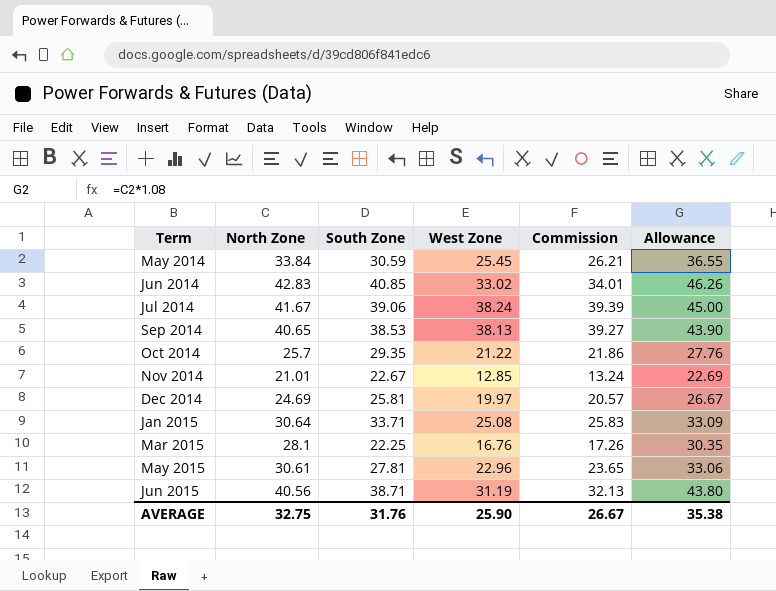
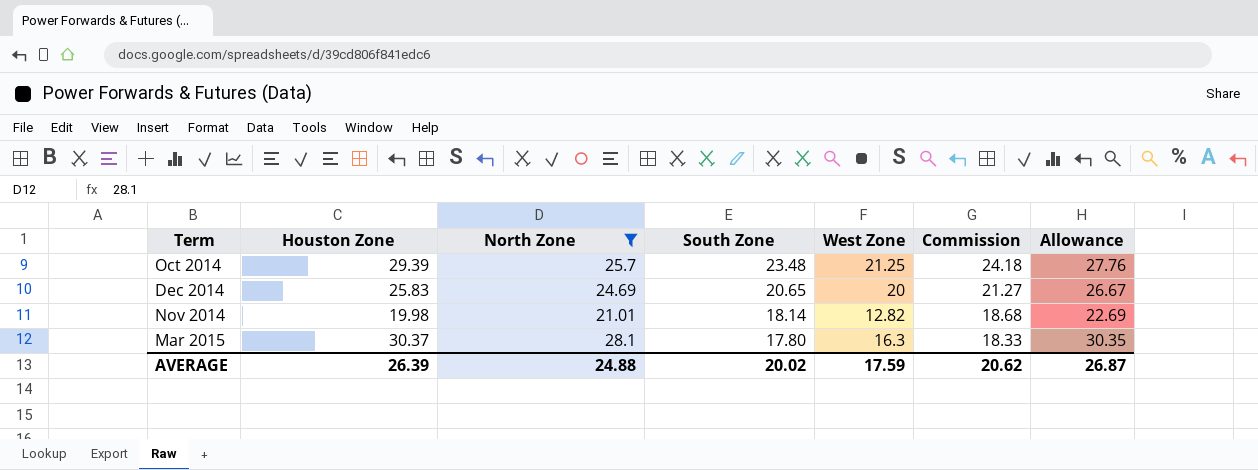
filter: none -> North Zone <= 28.1
row order: Term ascending -> South Zone descending
column Houston Zone | position: none -> 2
column Commission | formula: [West Zone] * 1.03 -> [South Zone] * 1.03
Oct 2014 | South Zone: 29.35 -> 23.48
Oct 2014 | West Zone: 21.22 -> 21.25
Dec 2014 | South Zone: 25.81 -> 20.65
Dec 2014 | West Zone: 19.97 -> 20
Nov 2014 | South Zone: 22.67 -> 18.14
Nov 2014 | West Zone: 12.85 -> 12.82
Mar 2015 | South Zone: 22.25 -> 17.80
Mar 2015 | West Zone: 16.76 -> 16.3
AVERAGE | North Zone: 32.75 -> 24.88
AVERAGE | South Zone: 31.76 -> 20.02
AVERAGE | West Zone: 25.90 -> 17.59
AVERAGE | Commission: 26.67 -> 20.62
AVERAGE | Allowance: 35.38 -> 26.87

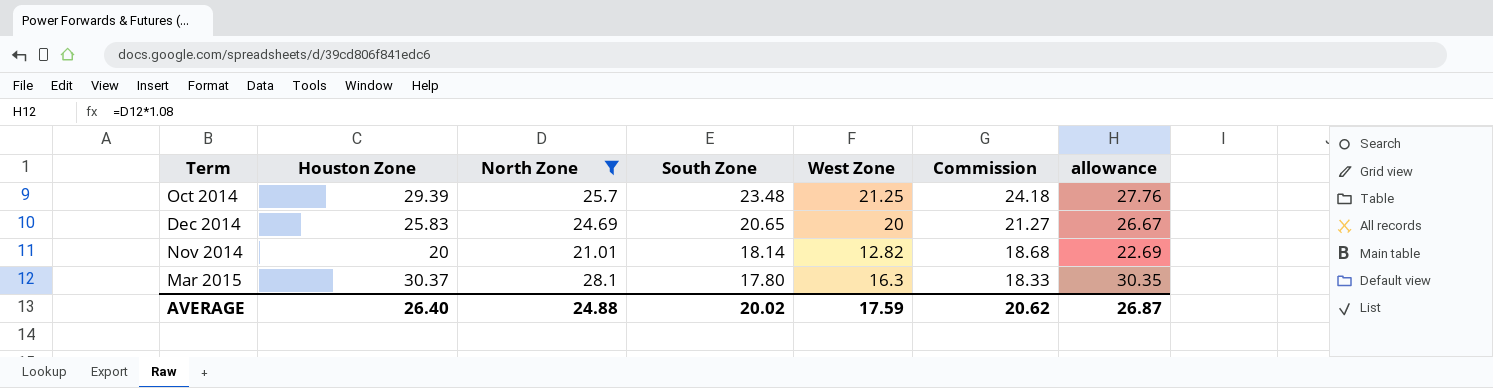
column name: Allowance -> allowance
Nov 2014 | Houston Zone: 19.98 -> 20
AVERAGE | Houston Zone: 26.39 -> 26.40

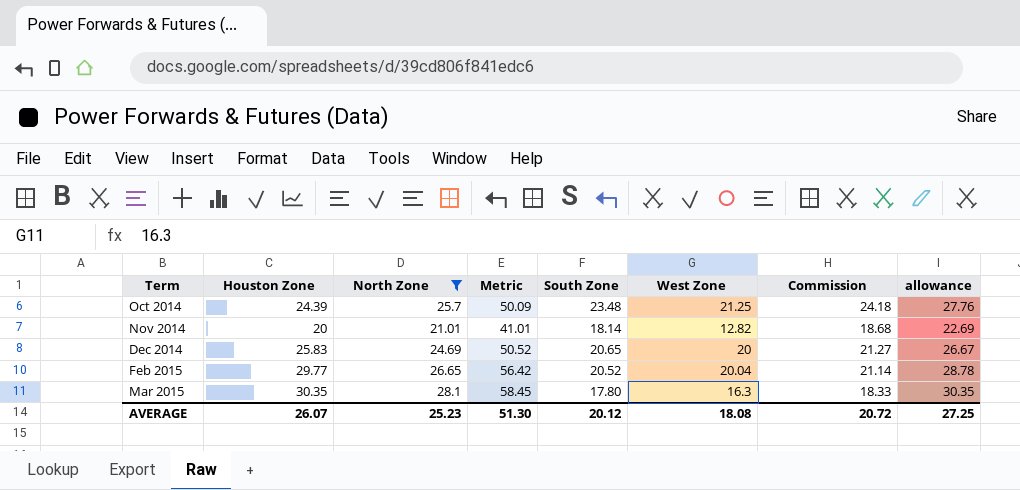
row order: South Zone descending -> Term ascending
column Metric | formula: none -> [Houston Zone] + [North Zone]
Oct 2014 | Houston Zone: 29.39 -> 24.39
row Feb 2015: none -> 29.77 | 26.65 | 56.42 | 20.52 | 20.04 | 21.14 | 28.78
Mar 2015 | Houston Zone: 30.37 -> 30.35
AVERAGE | Houston Zone: 26.40 -> 26.07
AVERAGE | North Zone: 24.88 -> 25.23
AVERAGE | South Zone: 20.02 -> 20.12
AVERAGE | West Zone: 17.59 -> 18.08
AVERAGE | Commission: 20.62 -> 20.72
AVERAGE | allowance: 26.87 -> 27.25

